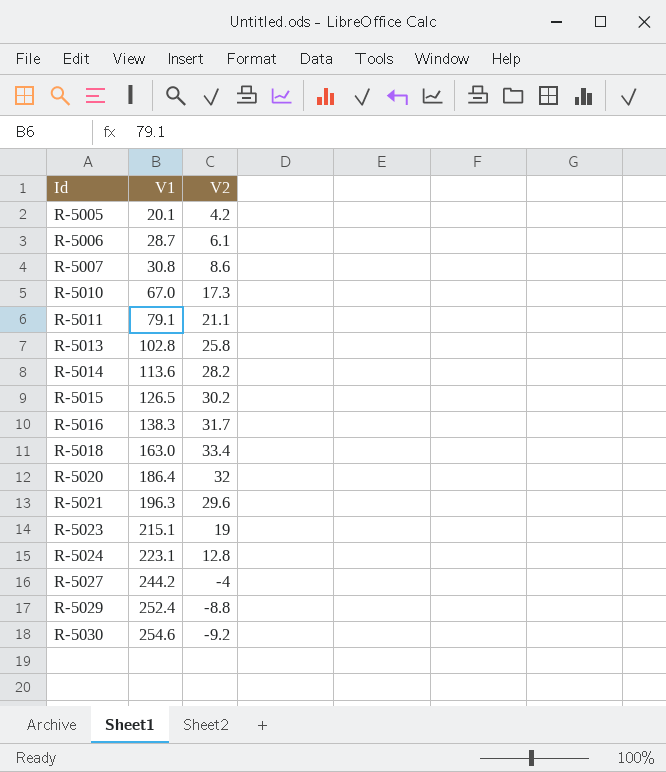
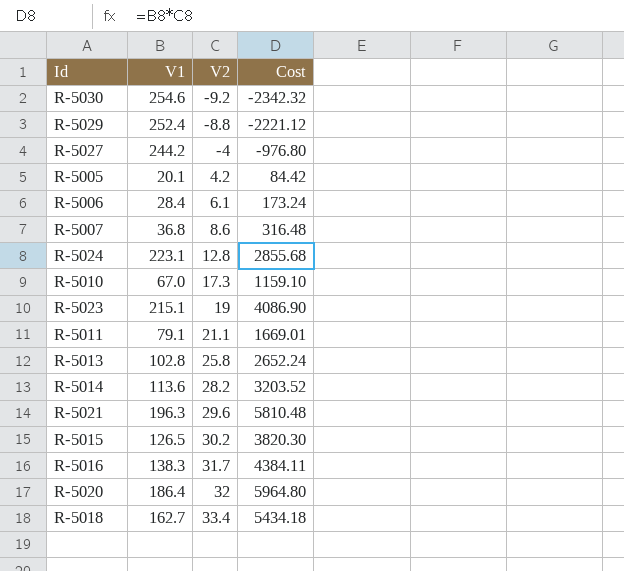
row order: Id ascending -> V2 ascending
column Cost | formula: none -> [V1] * [V2]
R-5006 | V1: 28.7 -> 28.4
R-5007 | V1: 30.8 -> 36.8
R-5018 | V1: 163.0 -> 162.7

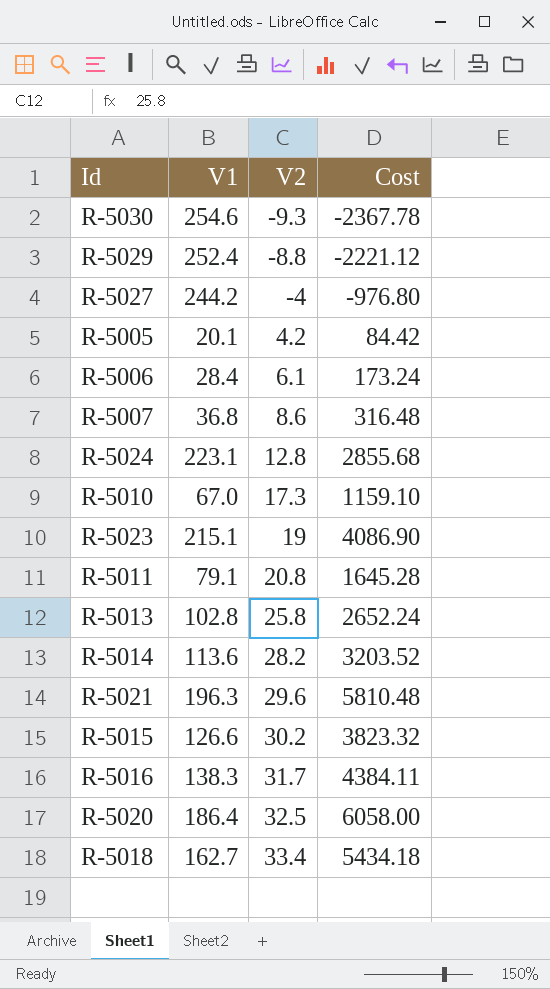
R-5030 | V2: -9.2 -> -9.3
R-5030 | Cost: -2342.32 -> -2367.78
R-5011 | V2: 21.1 -> 20.8
R-5011 | Cost: 1669.01 -> 1645.28
R-5015 | V1: 126.5 -> 126.6
R-5015 | Cost: 3820.30 -> 3823.32
R-5020 | V2: 32 -> 32.5
R-5020 | Cost: 5964.80 -> 6058.00

